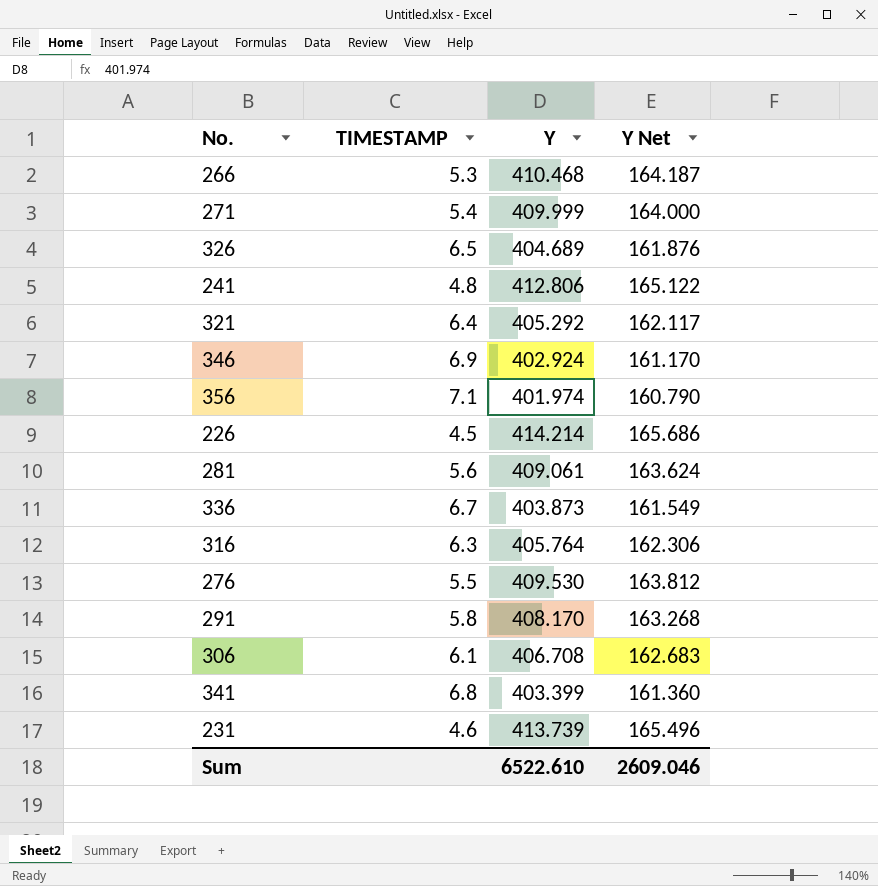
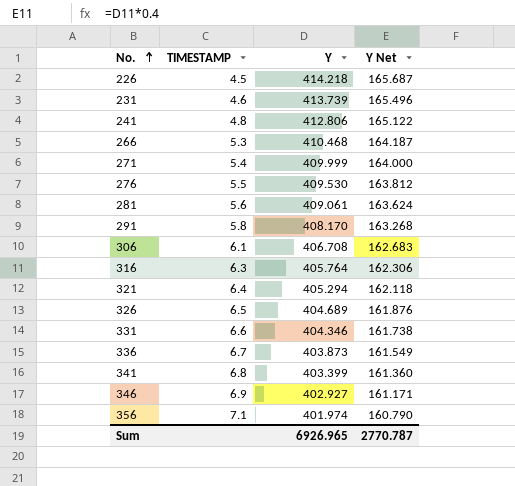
row order: none -> No. ascending
226 | Y: 414.214 -> 414.218
226 | Y Net: 165.686 -> 165.687
321 | Y: 405.292 -> 405.294
321 | Y Net: 162.117 -> 162.118
row 331: none -> 6.6 | 404.346 | 161.738
346 | Y: 402.924 -> 402.927
346 | Y Net: 161.170 -> 161.171
Sum | Y: 6522.610 -> 6926.965
Sum | Y Net: 2609.046 -> 2770.787

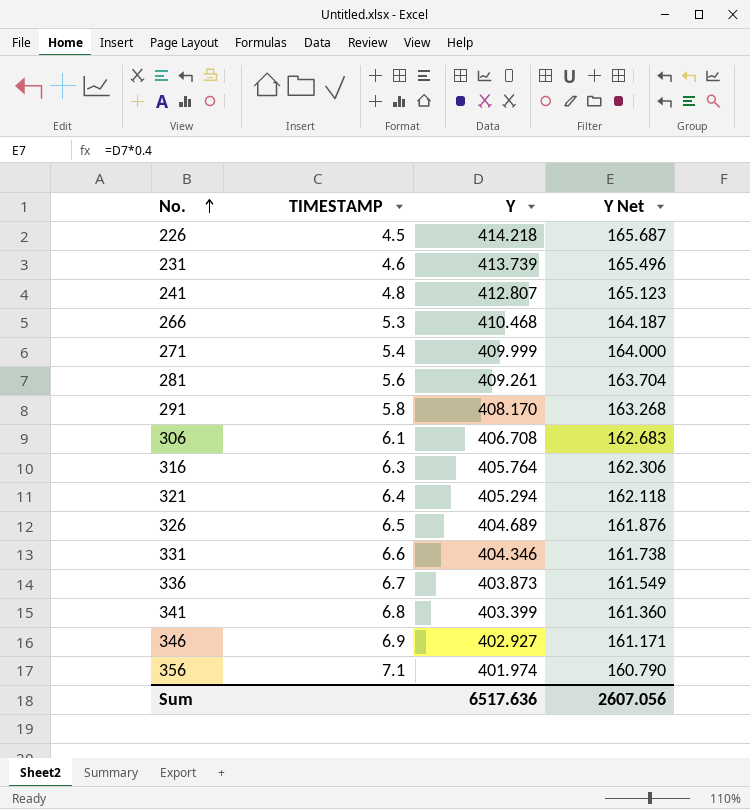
row 276: 5.5 | 409.530 | 163.812 -> none
241 | Y: 412.806 -> 412.807
241 | Y Net: 165.122 -> 165.123
281 | Y: 409.061 -> 409.261
281 | Y Net: 163.624 -> 163.704
Sum | Y: 6926.965 -> 6517.636
Sum | Y Net: 2770.787 -> 2607.056

